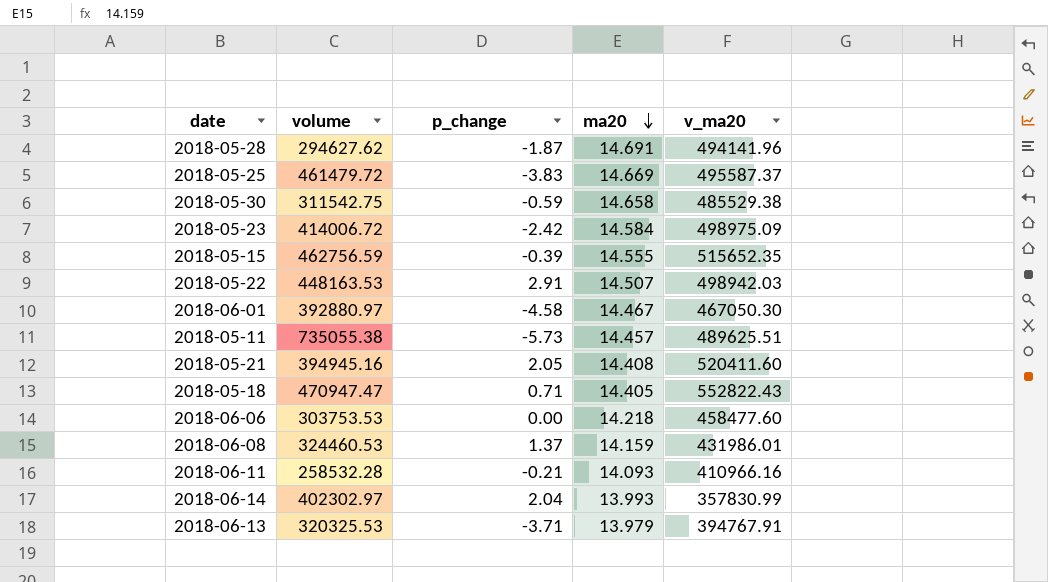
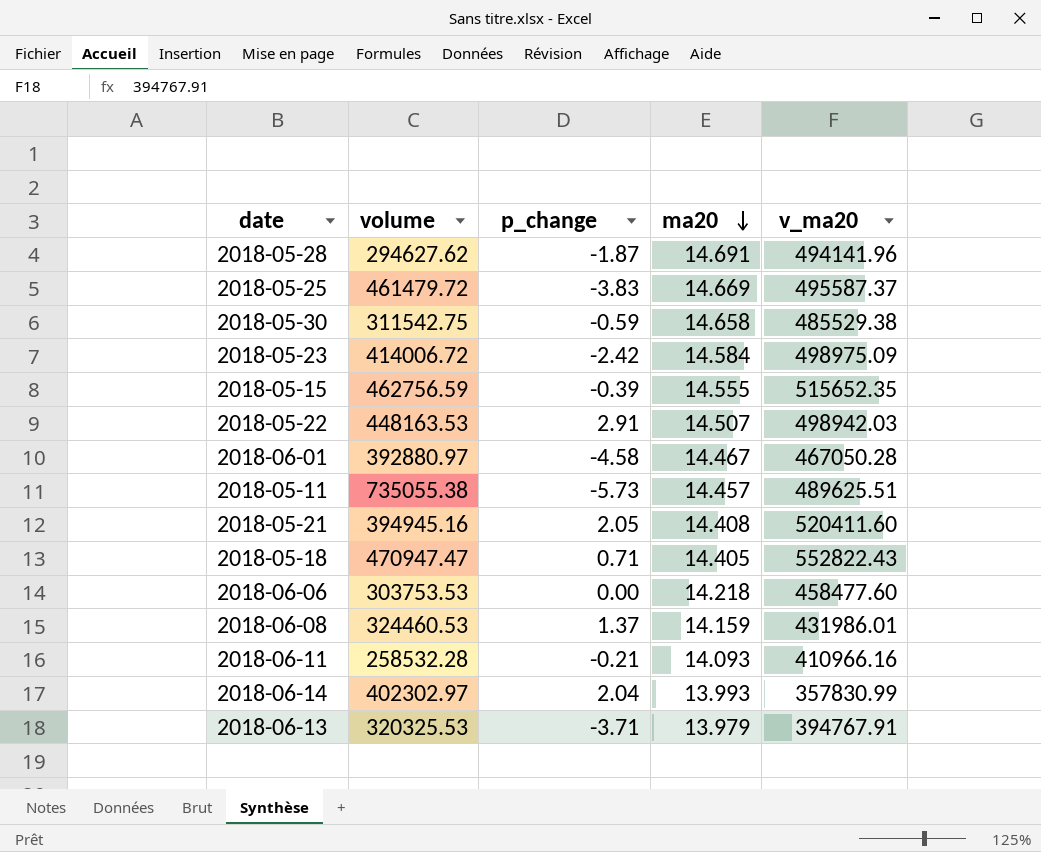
2018-06-01 | v_ma20: 467050.30 -> 467050.28

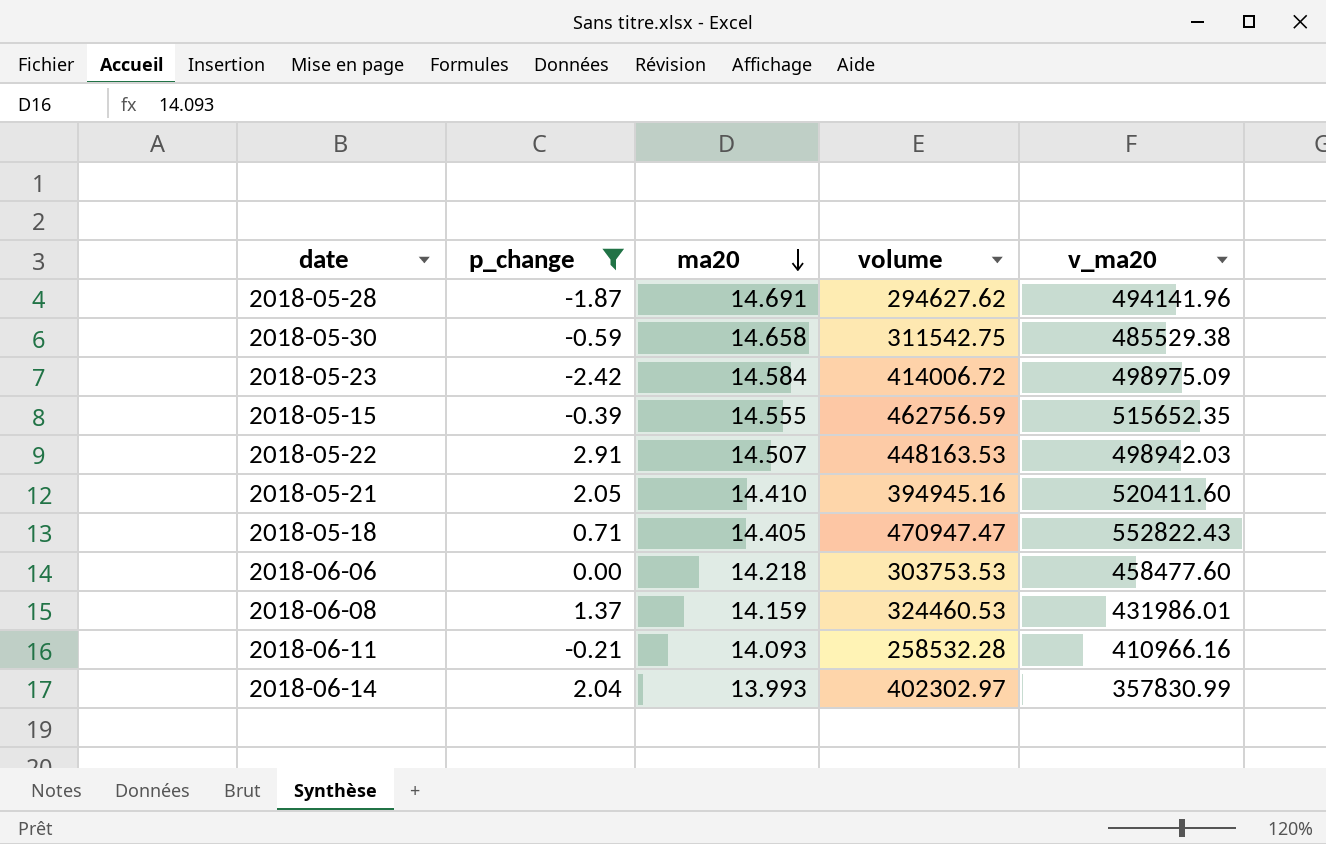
filter: none -> p_change >= -2.42
column volume | position: 2 -> 4
2018-05-21 | ma20: 14.408 -> 14.410

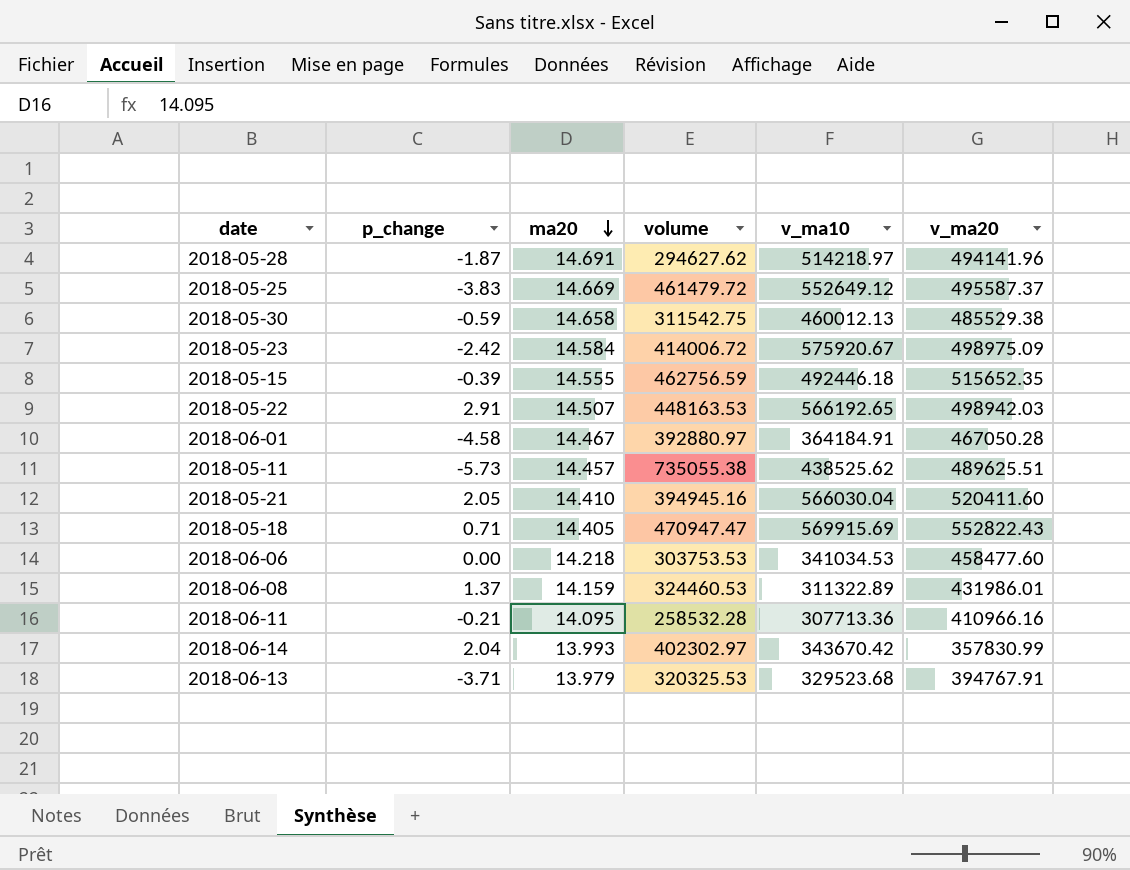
filter: p_change >= -2.42 -> none
column v_ma10 | position: none -> 5
2018-06-11 | ma20: 14.093 -> 14.095

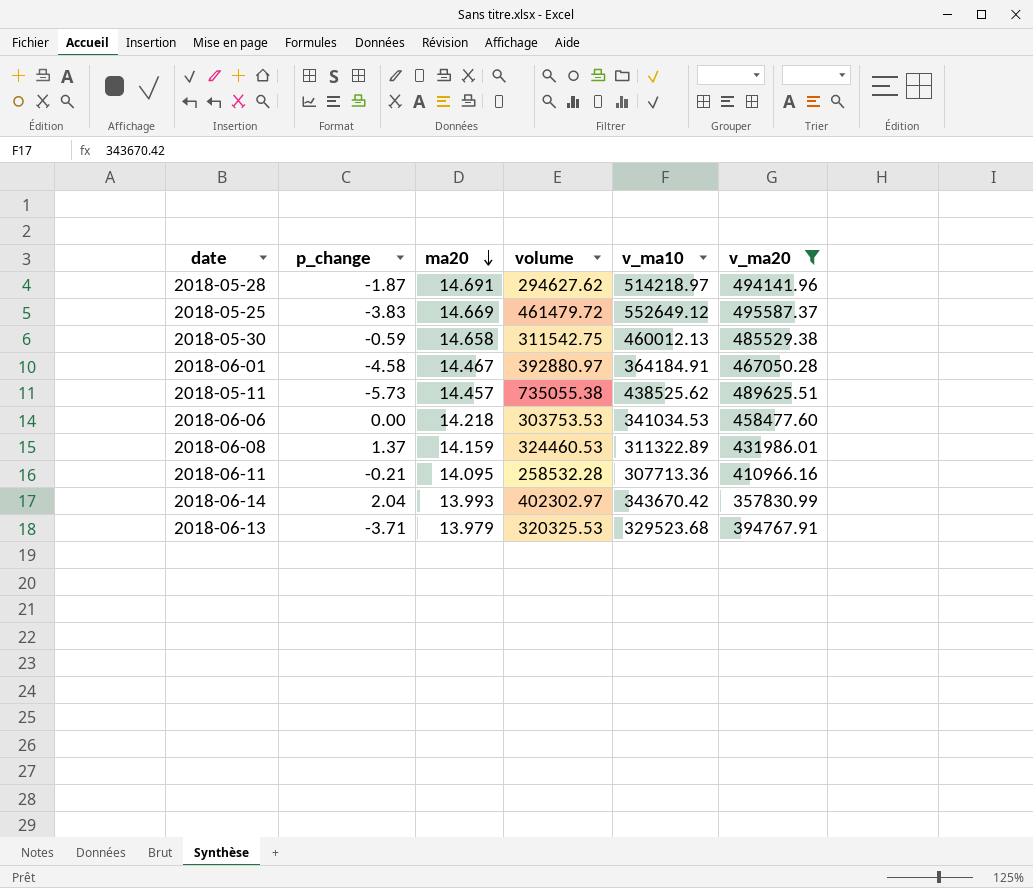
filter: none -> v_ma20 <= 495587.37

